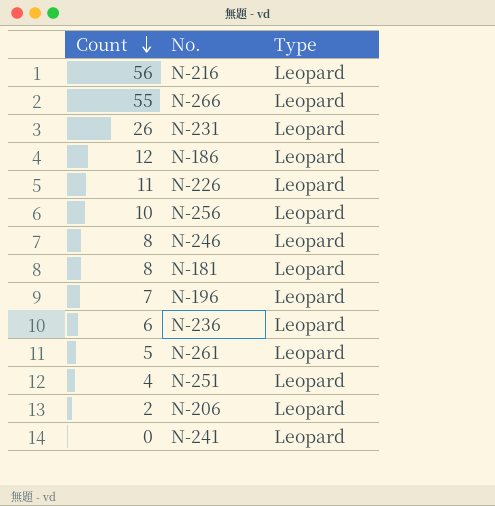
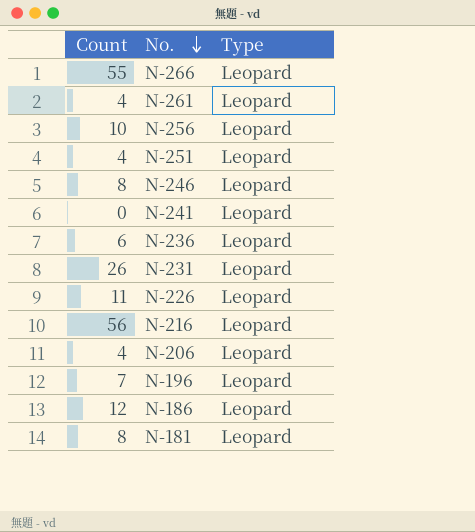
row order: Count descending -> No. descending
N-261 | Count: 5 -> 4
N-206 | Count: 2 -> 4

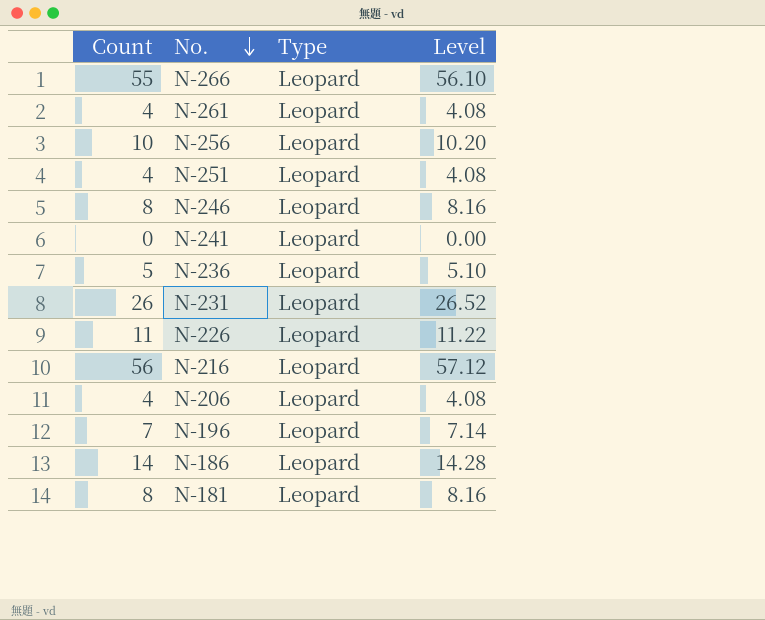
column Level | formula: none -> [Count] * 1.02
N-236 | Count: 6 -> 5
N-186 | Count: 12 -> 14

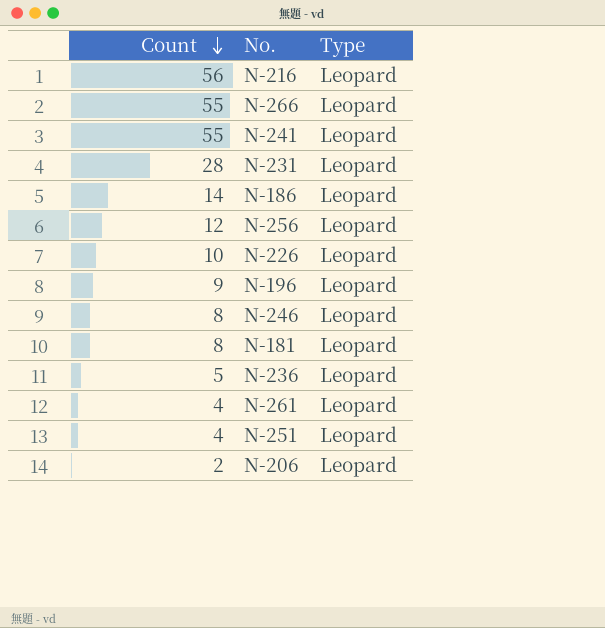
row order: No. descending -> Count descending
column Level | formula: [Count] * 1.02 -> none
N-241 | Count: 0 -> 55
N-231 | Count: 26 -> 28
N-256 | Count: 10 -> 12
N-226 | Count: 11 -> 10
N-196 | Count: 7 -> 9
N-206 | Count: 4 -> 2

